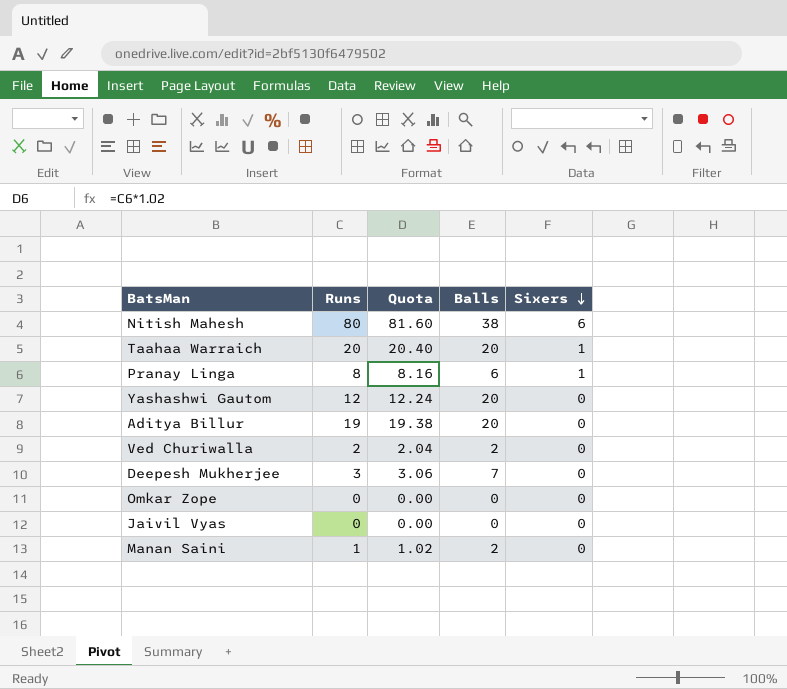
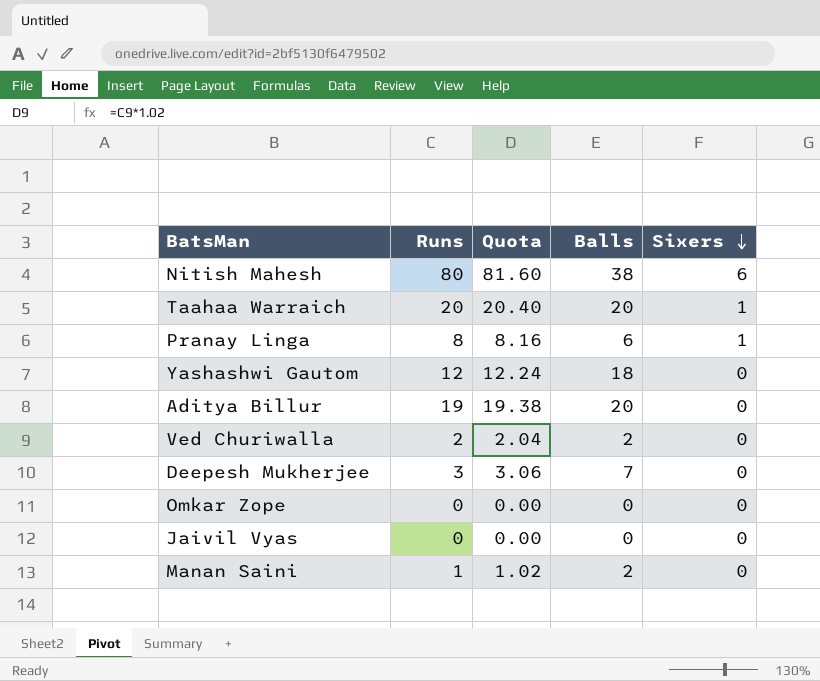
Yashashwi Gautom | Balls: 20 -> 18

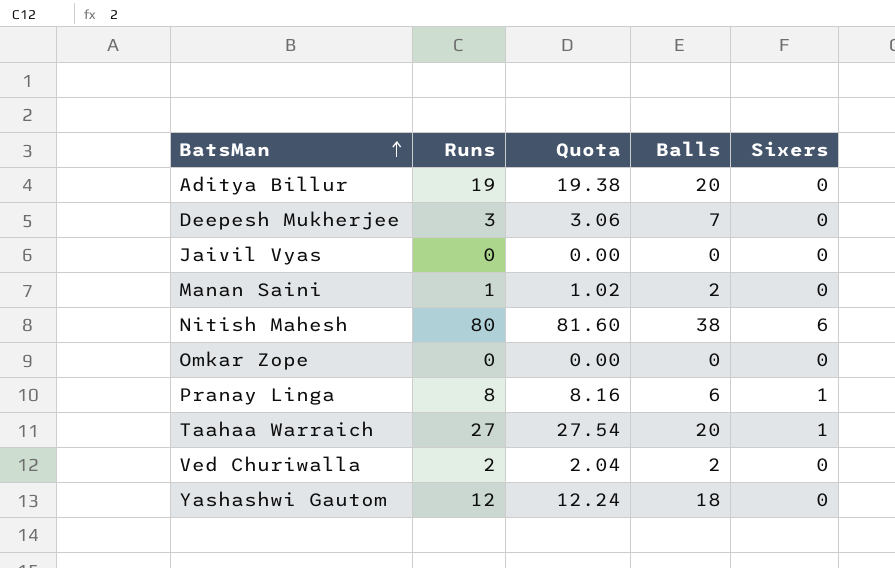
row order: Sixers descending -> BatsMan ascending
Taahaa Warraich | Runs: 20 -> 27
Taahaa Warraich | Quota: 20.40 -> 27.54

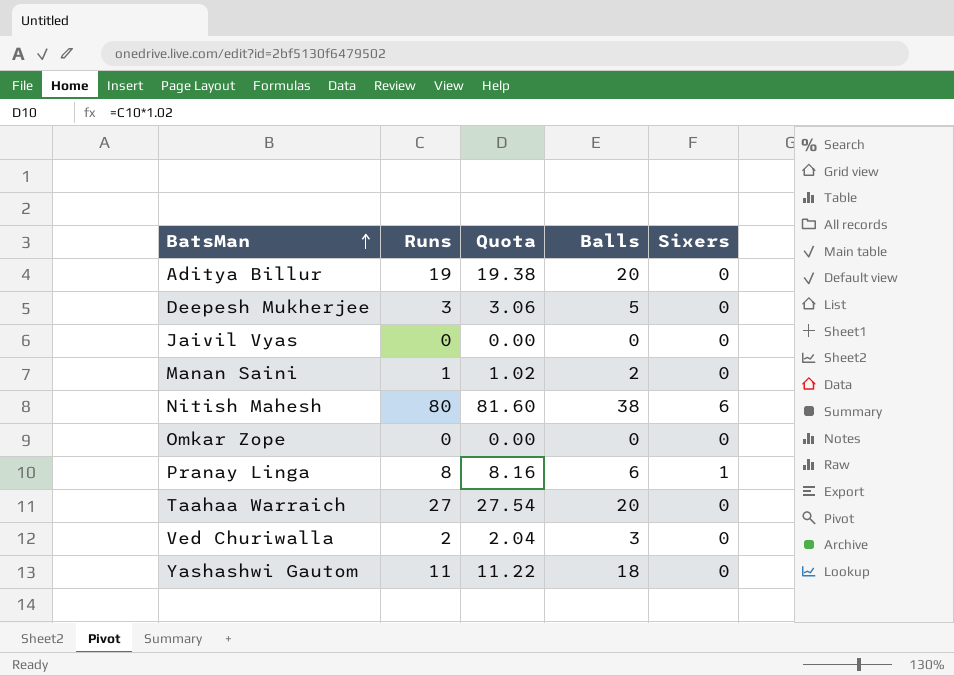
Deepesh Mukherjee | Balls: 7 -> 5
Taahaa Warraich | Sixers: 1 -> 0
Ved Churiwalla | Balls: 2 -> 3
Yashashwi Gautom | Runs: 12 -> 11
Yashashwi Gautom | Quota: 12.24 -> 11.22

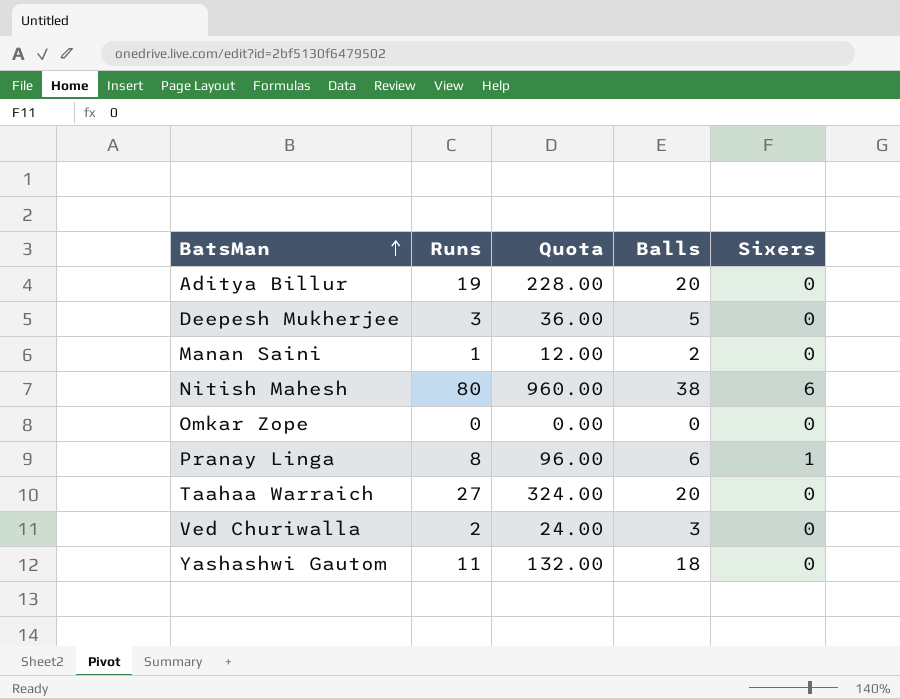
column Quota | formula: [Runs] * 1.02 -> [Runs] * 12
row Jaivil Vyas: 0 | 0.00 | 0 | 0 -> none

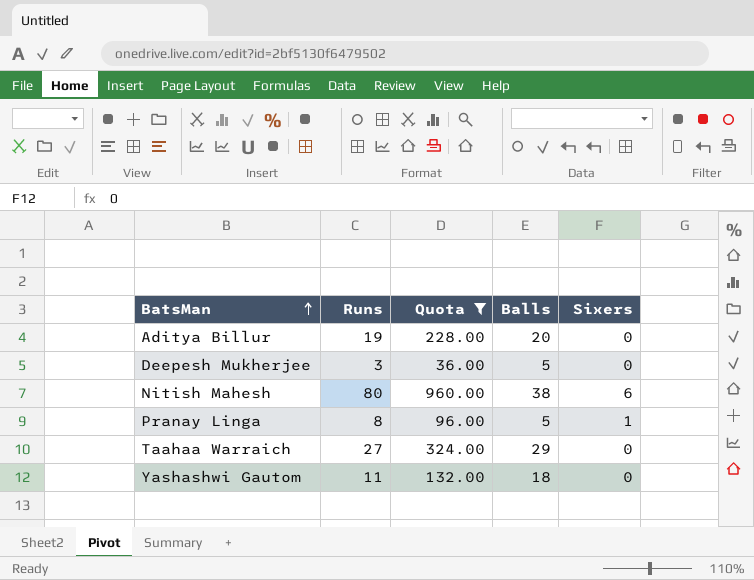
filter: none -> Quota >= 36.00
Pranay Linga | Balls: 6 -> 5
Taahaa Warraich | Balls: 20 -> 29

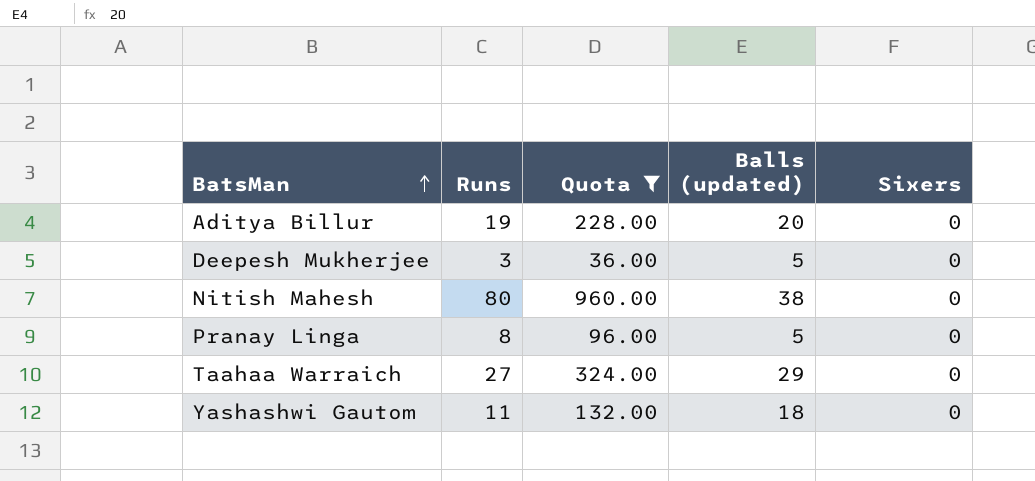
column name: Balls -> Balls (updated)
Nitish Mahesh | Sixers: 6 -> 0
Pranay Linga | Sixers: 1 -> 0

